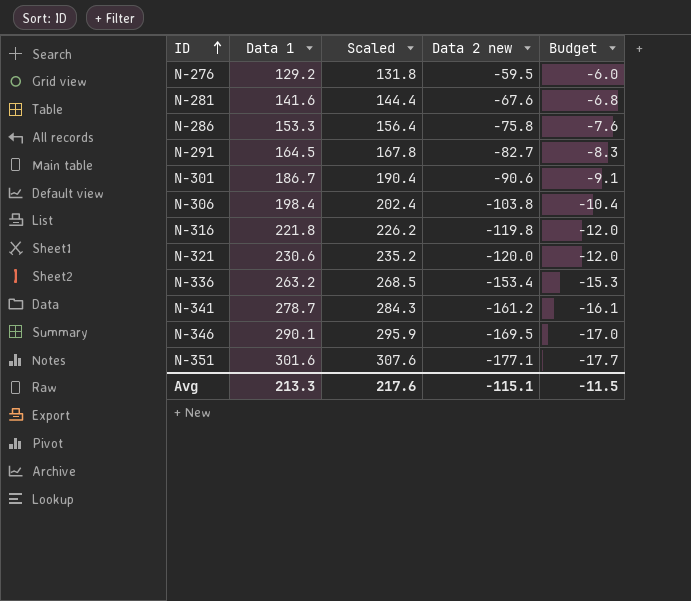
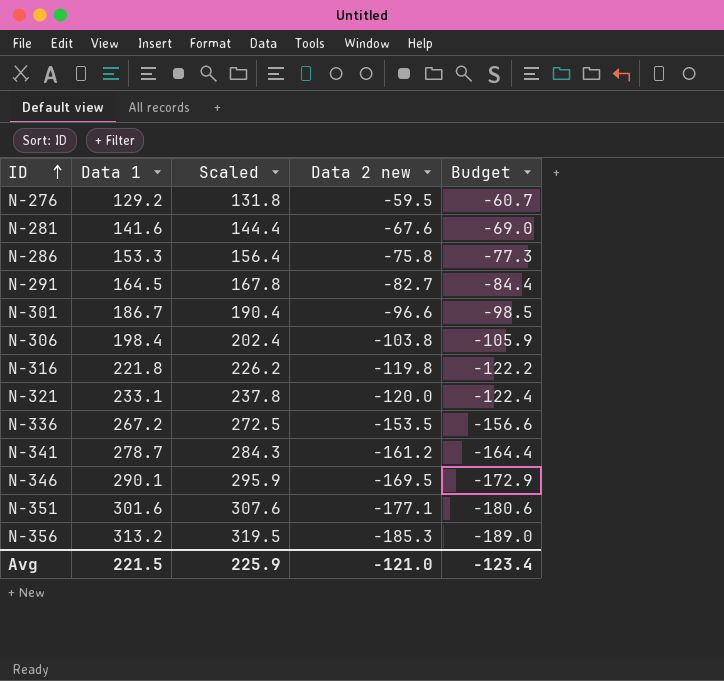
column Budget | formula: [Data 2 new] * 0.1 -> [Data 2 new] * 1.02
N-301 | Data 2 new: -90.6 -> -96.6
N-321 | Data 1: 230.6 -> 233.1
N-321 | Scaled: 235.2 -> 237.8
N-336 | Data 1: 263.2 -> 267.2
N-336 | Scaled: 268.5 -> 272.5
N-336 | Data 2 new: -153.4 -> -153.5
row N-356: none -> 313.2 | 319.5 | -185.3 | -189.0
Avg | Data 1: 213.3 -> 221.5
Avg | Scaled: 217.6 -> 225.9
Avg | Data 2 new: -115.1 -> -121.0
Avg | Budget: -11.5 -> -123.4

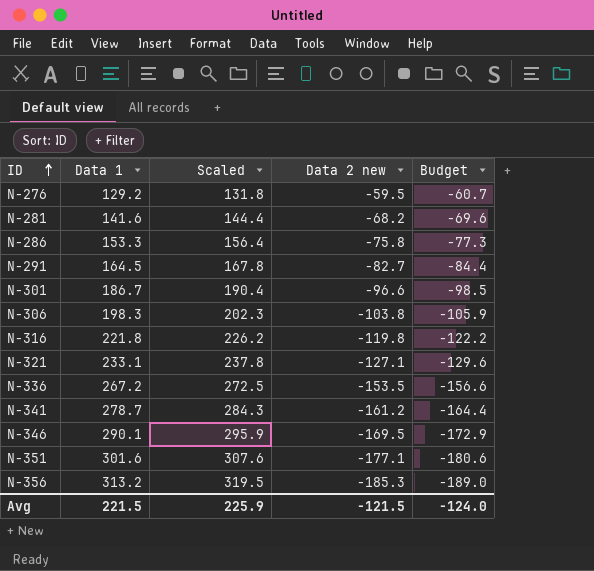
N-281 | Data 2 new: -67.6 -> -68.2
N-281 | Budget: -69.0 -> -69.6
N-306 | Data 1: 198.4 -> 198.3
N-306 | Scaled: 202.4 -> 202.3
N-321 | Data 2 new: -120.0 -> -127.1
N-321 | Budget: -122.4 -> -129.6
Avg | Data 2 new: -121.0 -> -121.5
Avg | Budget: -123.4 -> -124.0

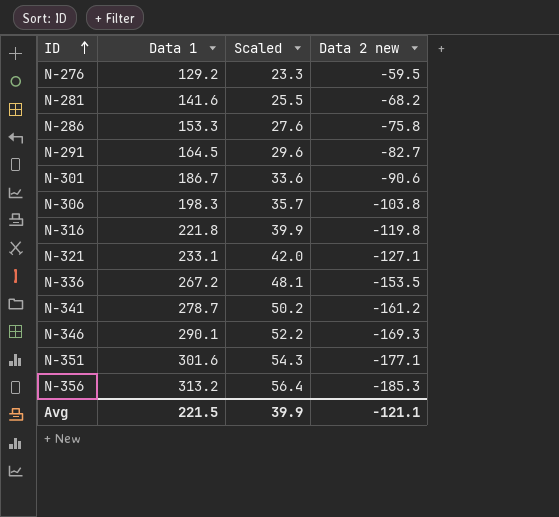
column Budget | formula: [Data 2 new] * 1.02 -> none
column Scaled | formula: [Data 1] * 1.02 -> [Data 1] * 0.18
N-301 | Data 2 new: -96.6 -> -90.6
N-346 | Data 2 new: -169.5 -> -169.3
Avg | Scaled: 225.9 -> 39.9
Avg | Data 2 new: -121.5 -> -121.1

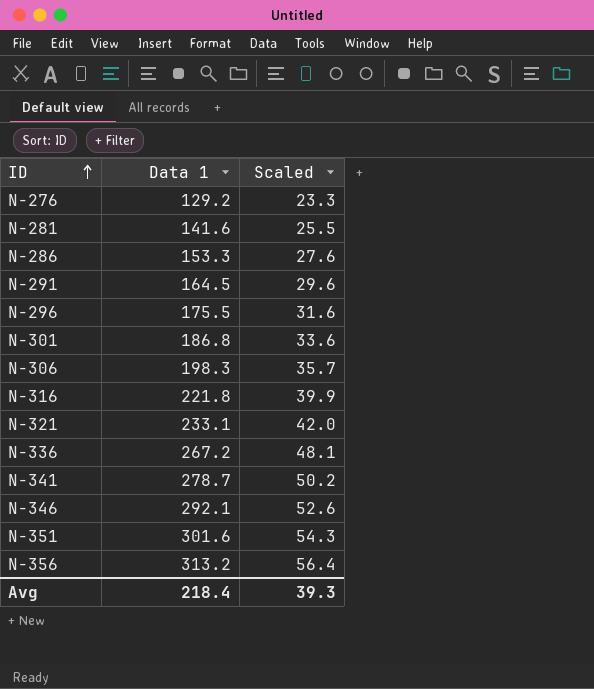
column Data 2 new | position: 4 -> none
row N-296: none -> 175.5 | 31.6
N-301 | Data 1: 186.7 -> 186.8
N-346 | Data 1: 290.1 -> 292.1
N-346 | Scaled: 52.2 -> 52.6
Avg | Data 1: 221.5 -> 218.4
Avg | Scaled: 39.9 -> 39.3

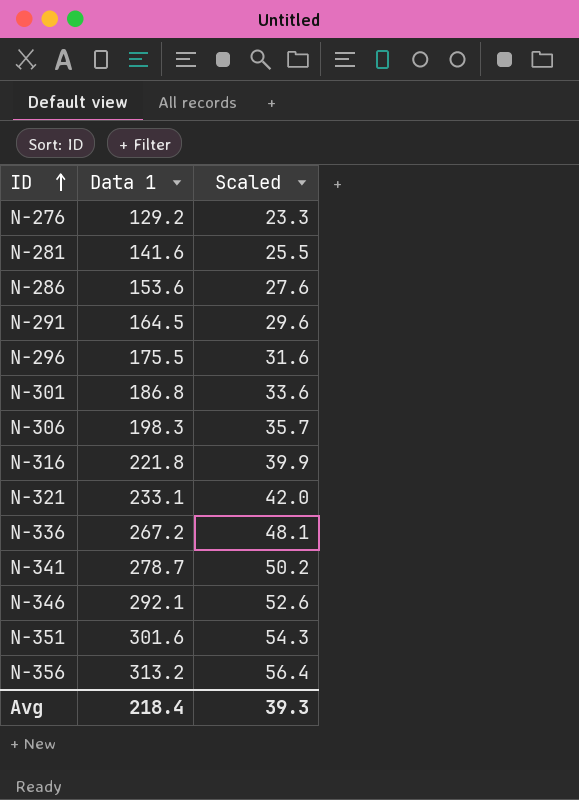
N-286 | Data 1: 153.3 -> 153.6

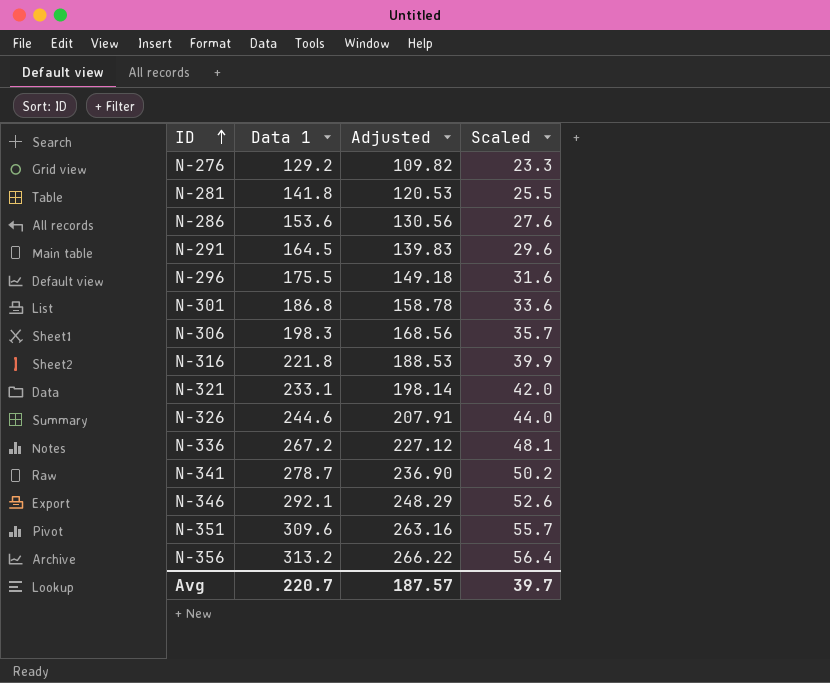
column Adjusted | formula: none -> [Data 1] * 0.85
N-281 | Data 1: 141.6 -> 141.8
row N-326: none -> 244.6 | 207.91 | 44.0
N-351 | Data 1: 301.6 -> 309.6
N-351 | Scaled: 54.3 -> 55.7
Avg | Data 1: 218.4 -> 220.7
Avg | Scaled: 39.3 -> 39.7

